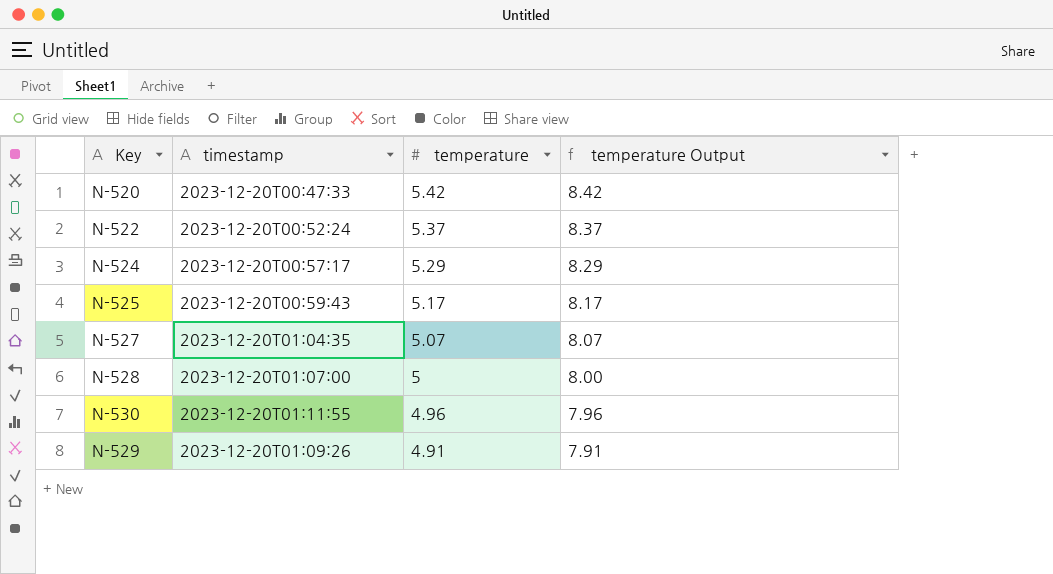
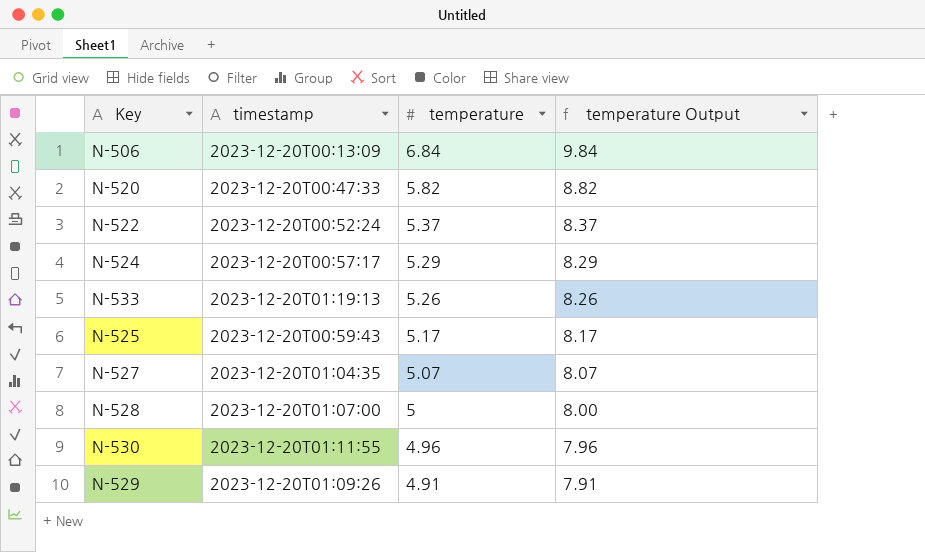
row N-506: none -> 2023-12-20T00:13:09 | 6.84 | 9.84
N-520 | temperature: 5.42 -> 5.82
N-520 | temperature Output: 8.42 -> 8.82
row N-533: none -> 2023-12-20T01:19:13 | 5.26 | 8.26

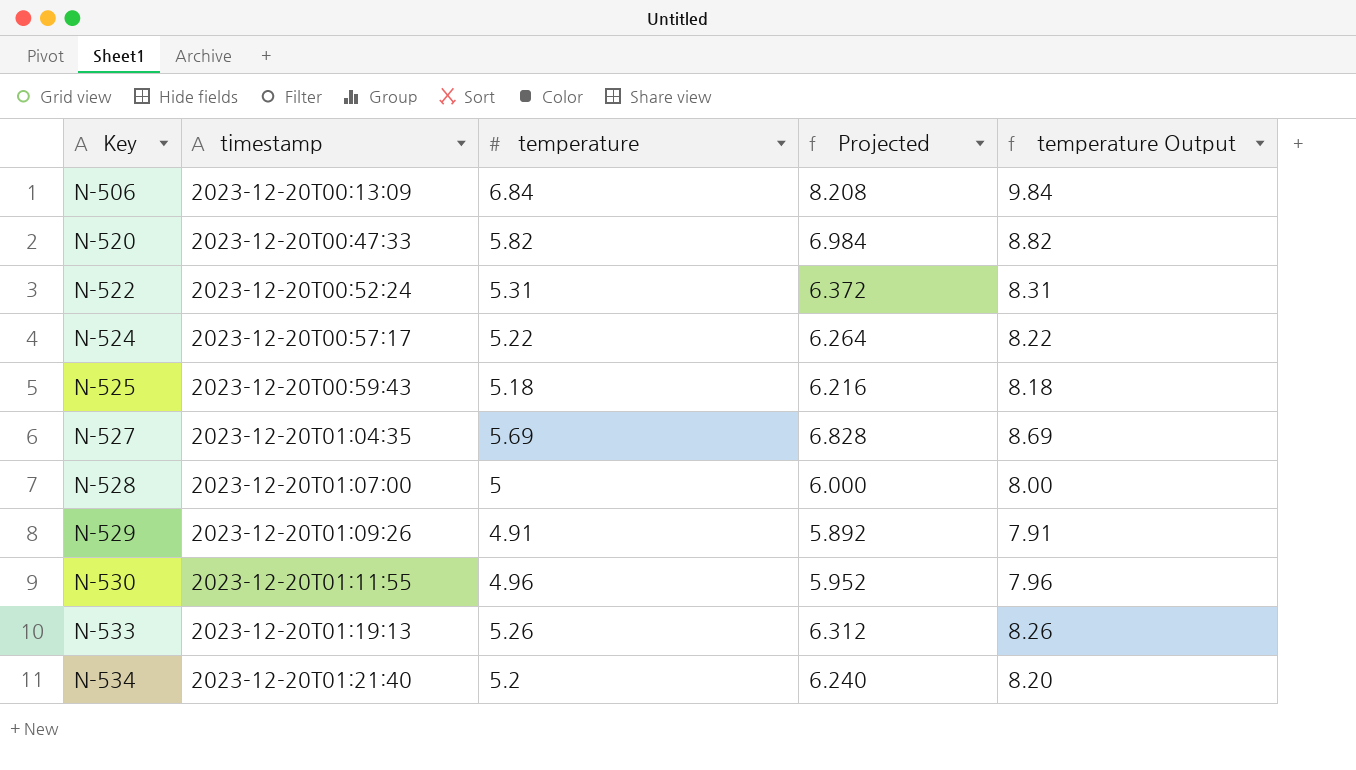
row order: temperature descending -> Key ascending
column Projected | formula: none -> [temperature] * 1.2
N-522 | temperature: 5.37 -> 5.31
N-522 | temperature Output: 8.37 -> 8.31
N-524 | temperature: 5.29 -> 5.22
N-524 | temperature Output: 8.29 -> 8.22
N-525 | temperature: 5.17 -> 5.18
N-525 | temperature Output: 8.17 -> 8.18
N-527 | temperature: 5.07 -> 5.69
N-527 | temperature Output: 8.07 -> 8.69
row N-534: none -> 2023-12-20T01:21:40 | 5.2 | 6.240 | 8.20

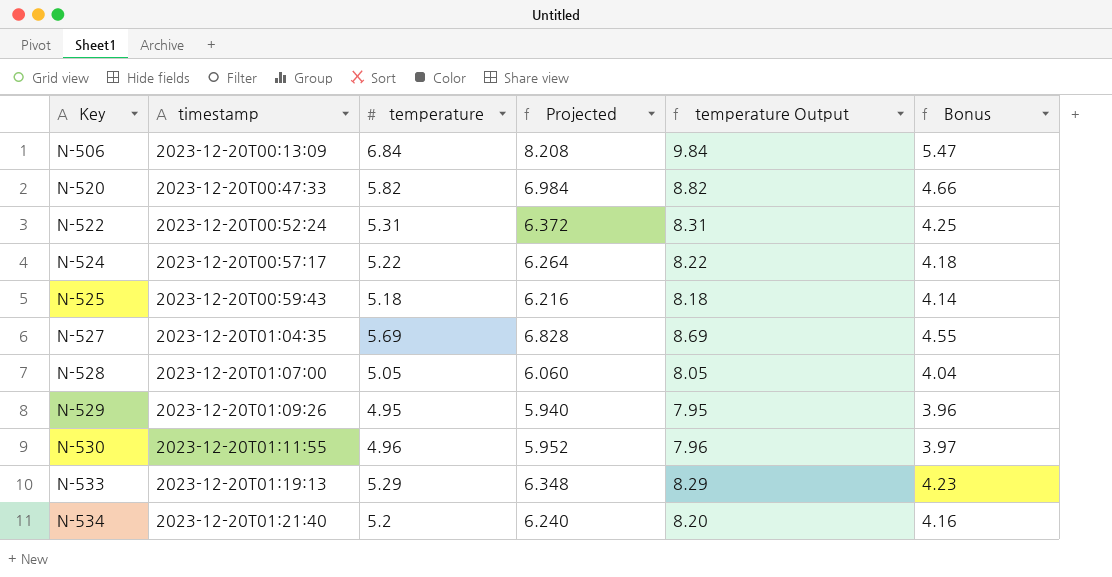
column Bonus | formula: none -> [temperature] * 0.8
N-528 | temperature: 5 -> 5.05
N-528 | Projected: 6.000 -> 6.060
N-528 | temperature Output: 8.00 -> 8.05
N-529 | temperature: 4.91 -> 4.95
N-529 | Projected: 5.892 -> 5.940
N-529 | temperature Output: 7.91 -> 7.95
N-533 | temperature: 5.26 -> 5.29
N-533 | Projected: 6.312 -> 6.348
N-533 | temperature Output: 8.26 -> 8.29

